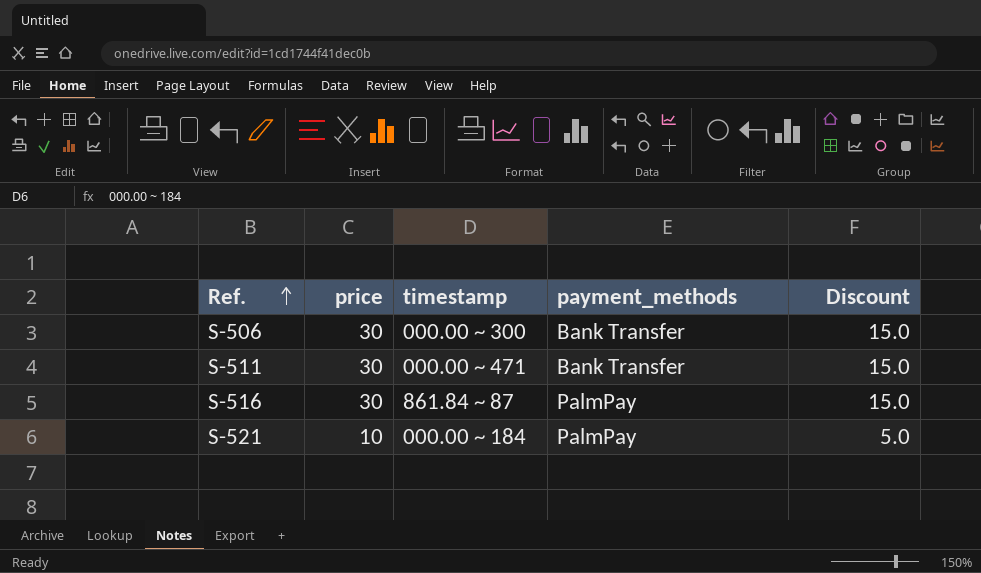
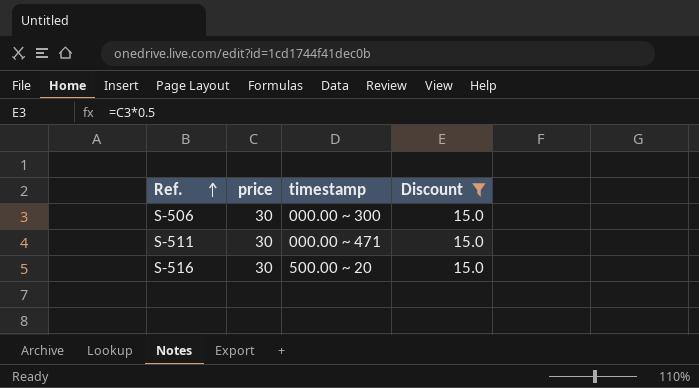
filter: none -> Discount = 15.0
column payment_methods | position: 4 -> none
S-516 | timestamp: 861.84 ~ 87 -> 500.00 ~ 20

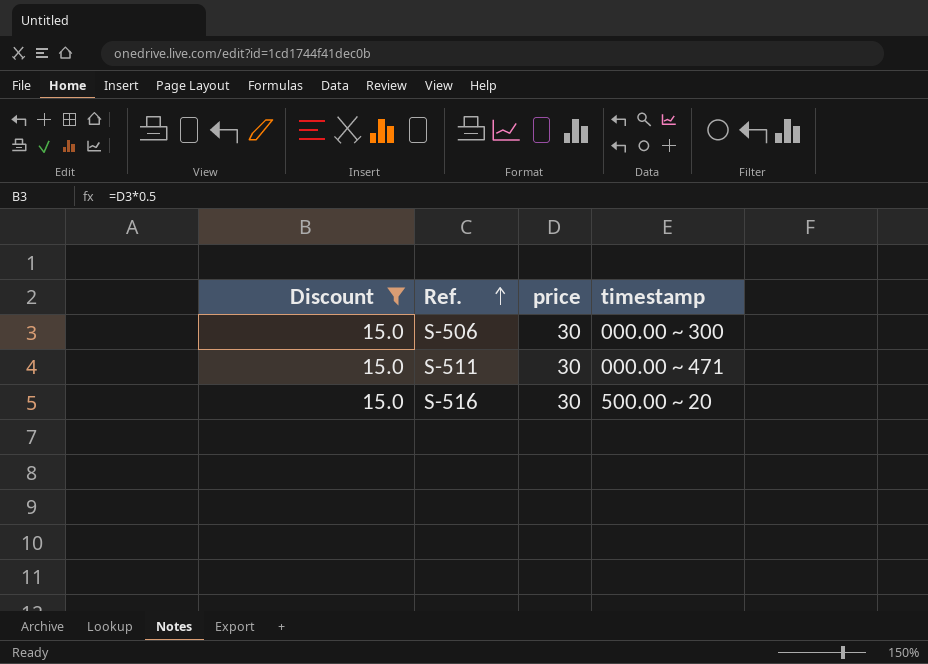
column Discount | position: 4 -> 1

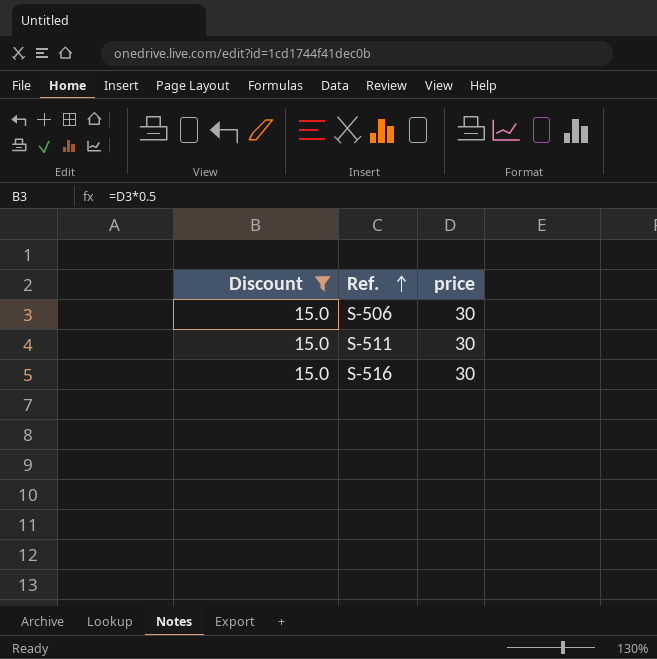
column timestamp | position: 4 -> none

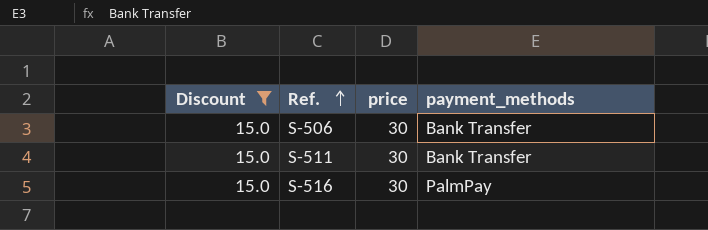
column payment_methods | position: none -> 4

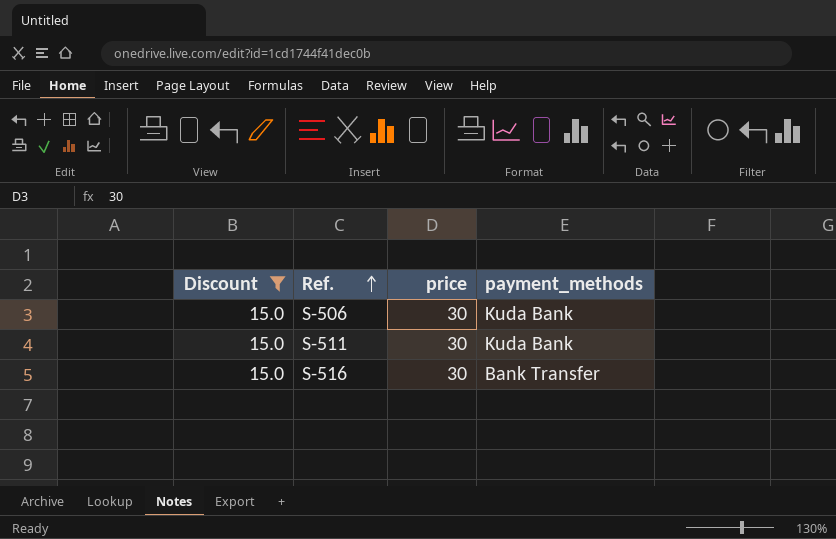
S-506 | payment_methods: Bank Transfer -> Kuda Bank
S-511 | payment_methods: Bank Transfer -> Kuda Bank
S-516 | payment_methods: PalmPay -> Bank Transfer

